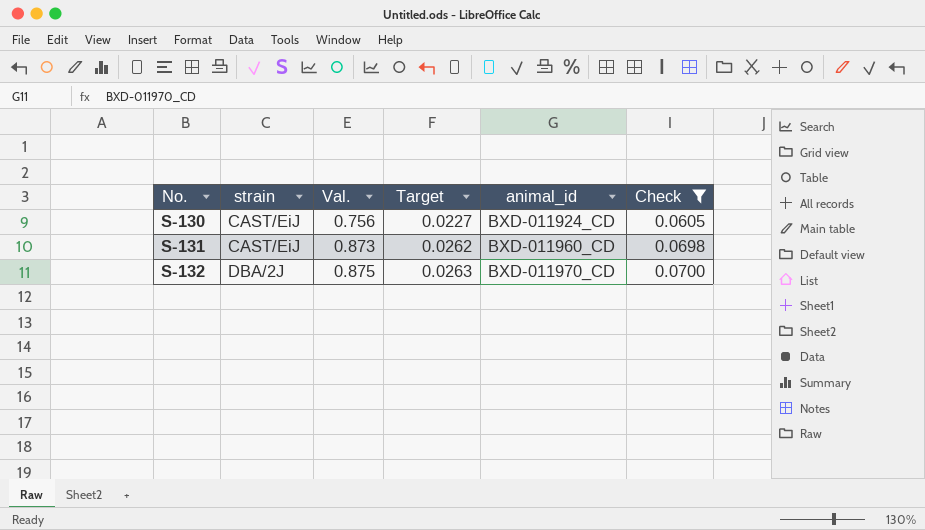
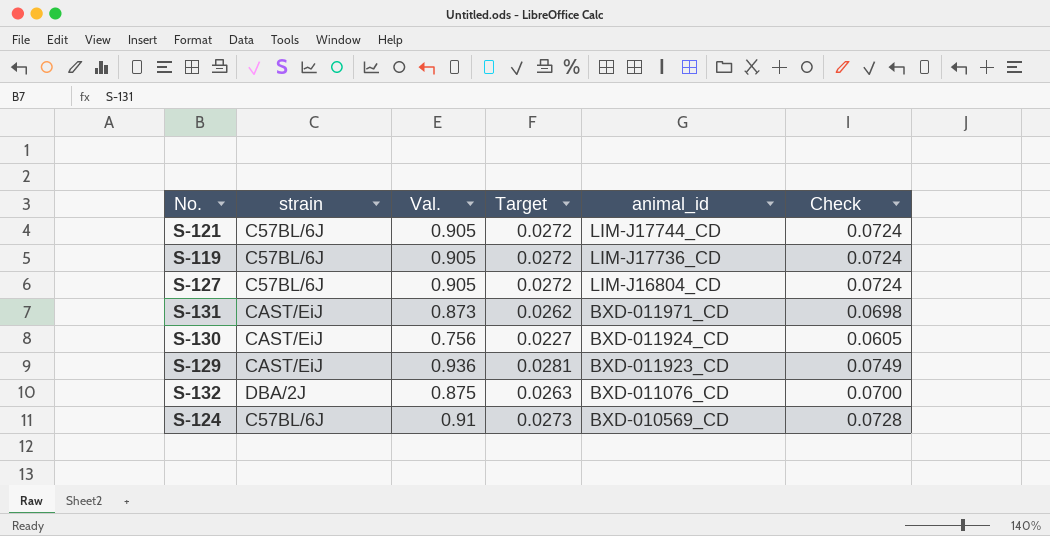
filter: Check <= 0.0700 -> none
row order: No. ascending -> animal_id descending
S-131 | animal_id: BXD-011960_CD -> BXD-011971_CD
S-132 | animal_id: BXD-011970_CD -> BXD-011076_CD

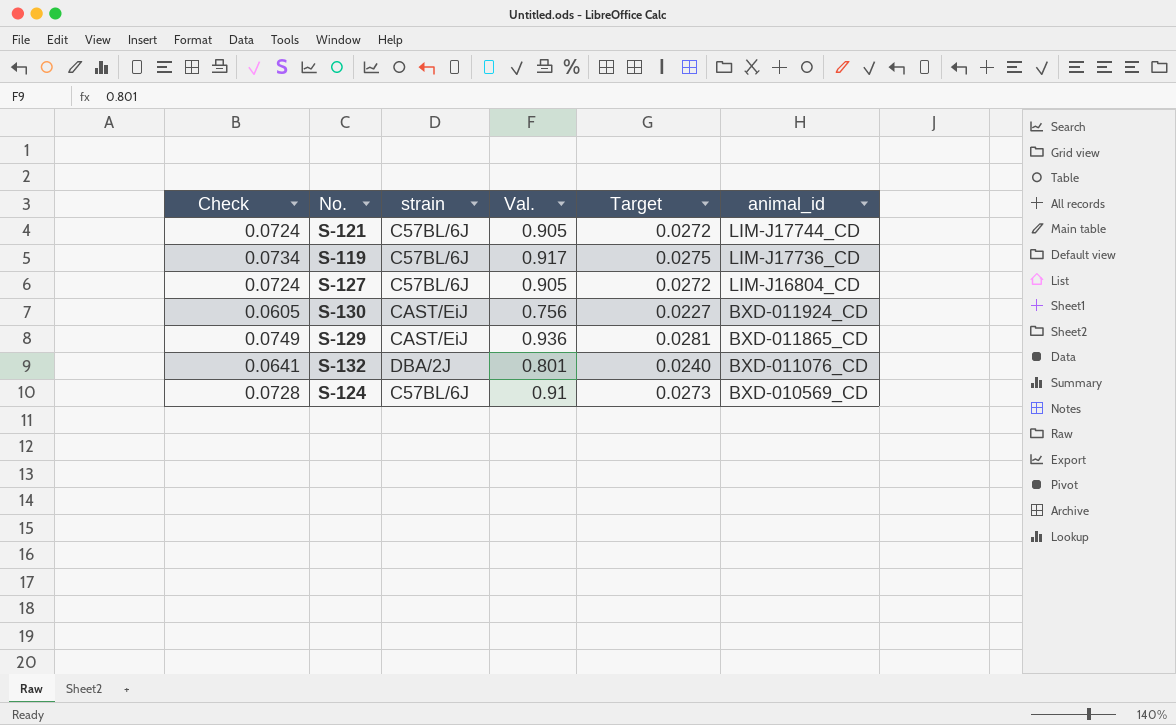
column Check | position: 6 -> 1
row S-131: CAST/EiJ | 0.873 | 0.0262 | BXD-011971_CD | 0.0698 -> none
S-119 | Check: 0.0724 -> 0.0734
S-119 | Val.: 0.905 -> 0.917
S-119 | Target: 0.0272 -> 0.0275
S-129 | animal_id: BXD-011923_CD -> BXD-011865_CD
S-132 | Check: 0.0700 -> 0.0641
S-132 | Val.: 0.875 -> 0.801
S-132 | Target: 0.0263 -> 0.0240

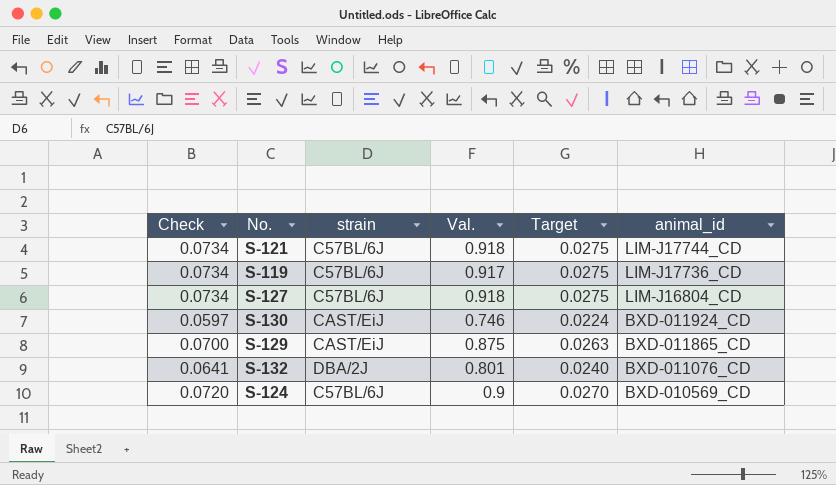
S-121 | Check: 0.0724 -> 0.0734
S-121 | Val.: 0.905 -> 0.918
S-121 | Target: 0.0272 -> 0.0275
S-127 | Check: 0.0724 -> 0.0734
S-127 | Val.: 0.905 -> 0.918
S-127 | Target: 0.0272 -> 0.0275
S-130 | Check: 0.0605 -> 0.0597
S-130 | Val.: 0.756 -> 0.746
S-130 | Target: 0.0227 -> 0.0224
S-129 | Check: 0.0749 -> 0.0700
S-129 | Val.: 0.936 -> 0.875
S-129 | Target: 0.0281 -> 0.0263
S-124 | Check: 0.0728 -> 0.0720
S-124 | Val.: 0.91 -> 0.9
S-124 | Target: 0.0273 -> 0.0270

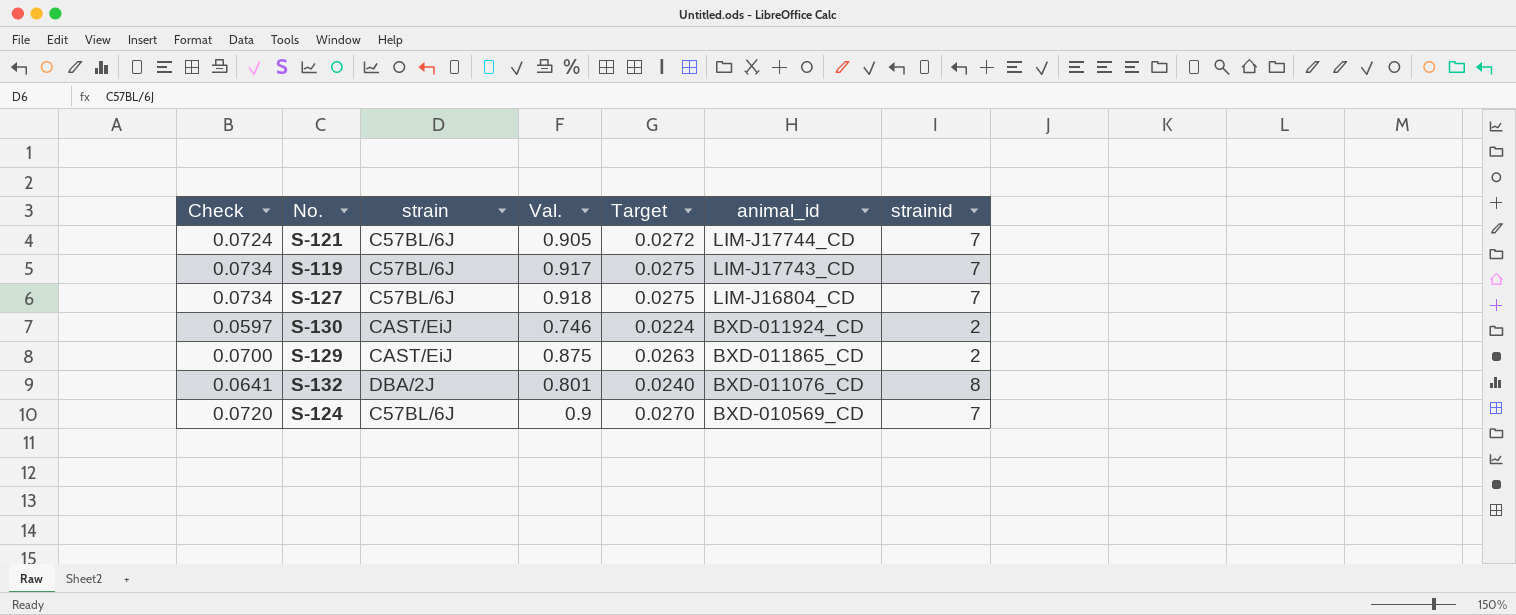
column strainid | position: none -> 7
S-121 | Check: 0.0734 -> 0.0724
S-121 | Val.: 0.918 -> 0.905
S-121 | Target: 0.0275 -> 0.0272
S-119 | animal_id: LIM-J17736_CD -> LIM-J17743_CD

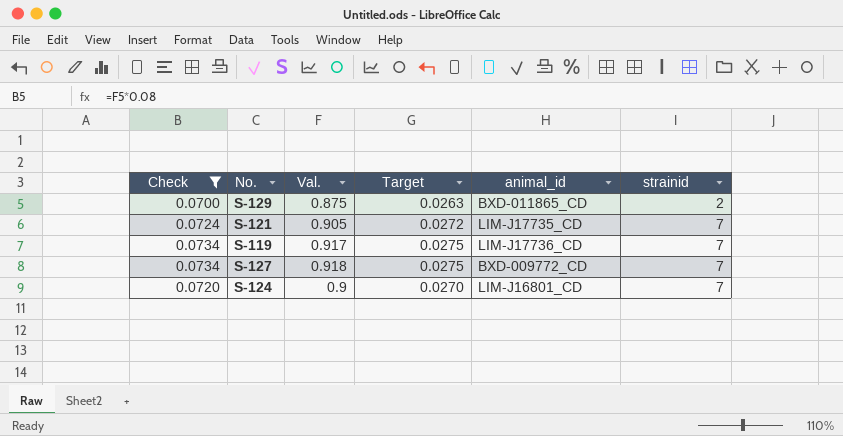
filter: none -> Check >= 0.0700
row order: animal_id descending -> strainid ascending
column strain | position: 3 -> none
S-121 | animal_id: LIM-J17744_CD -> LIM-J17735_CD
S-119 | animal_id: LIM-J17743_CD -> LIM-J17736_CD
S-127 | animal_id: LIM-J16804_CD -> BXD-009772_CD
S-124 | animal_id: BXD-010569_CD -> LIM-J16801_CD

